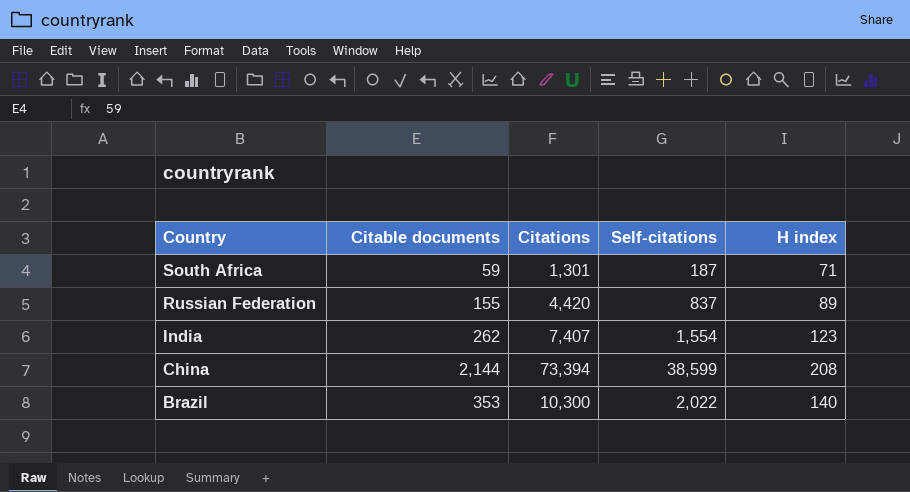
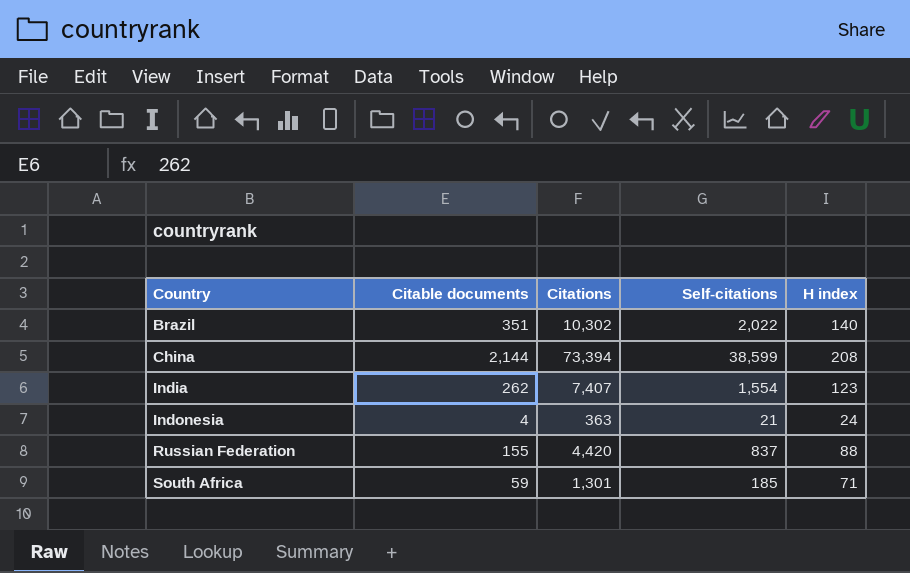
row order: Country descending -> Country ascending
Brazil | Citable documents: 353 -> 351
Brazil | Citations: 10,300 -> 10,302
row Indonesia: none -> 4 | 363 | 21 | 24
Russian Federation | H index: 89 -> 88
South Africa | Self-citations: 187 -> 185

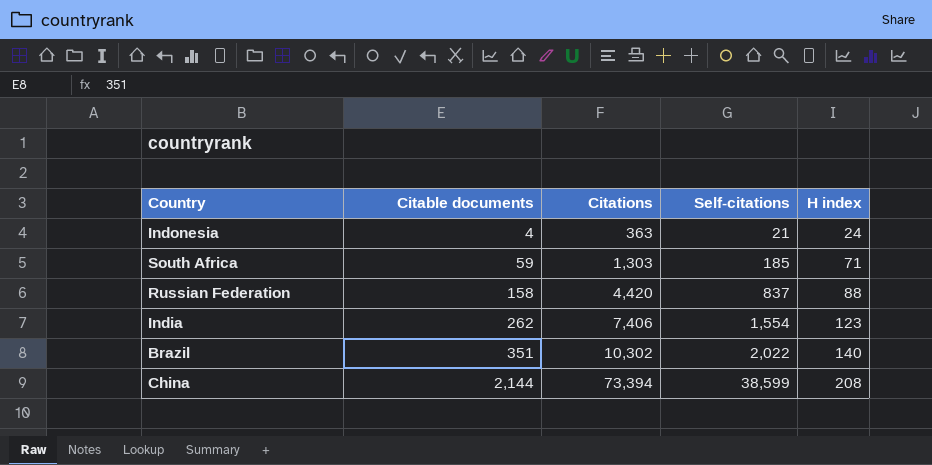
row order: Country ascending -> Citable documents ascending
South Africa | Citations: 1,301 -> 1,303
Russian Federation | Citable documents: 155 -> 158
India | Citations: 7,407 -> 7,406

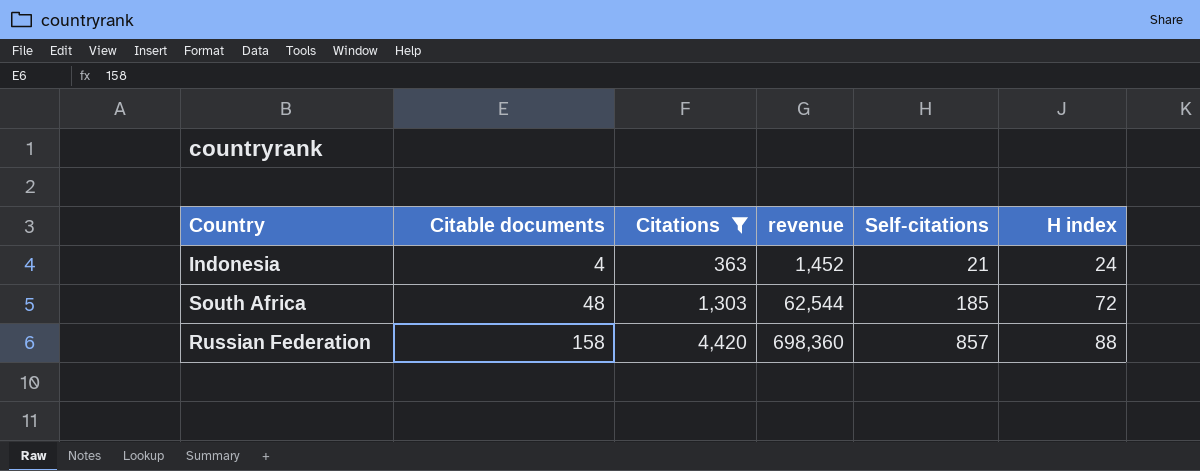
filter: none -> Citations <= 4,420
column revenue | formula: none -> [Citable documents] * [Citations]
South Africa | Citable documents: 59 -> 48
South Africa | H index: 71 -> 72
Russian Federation | Self-citations: 837 -> 857

